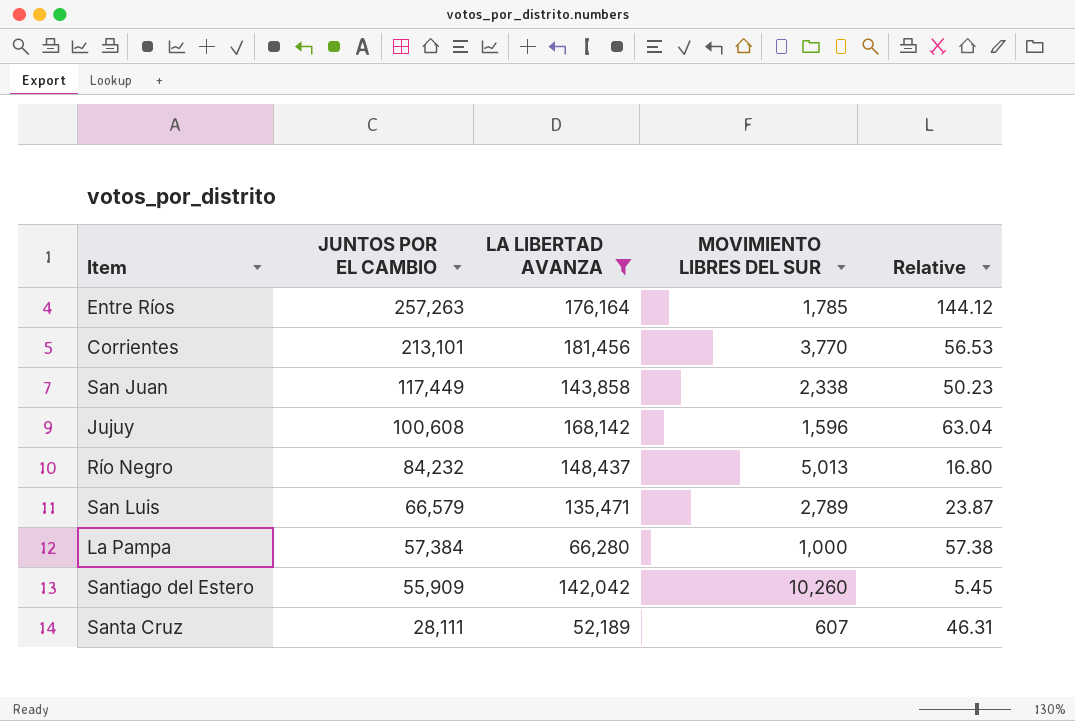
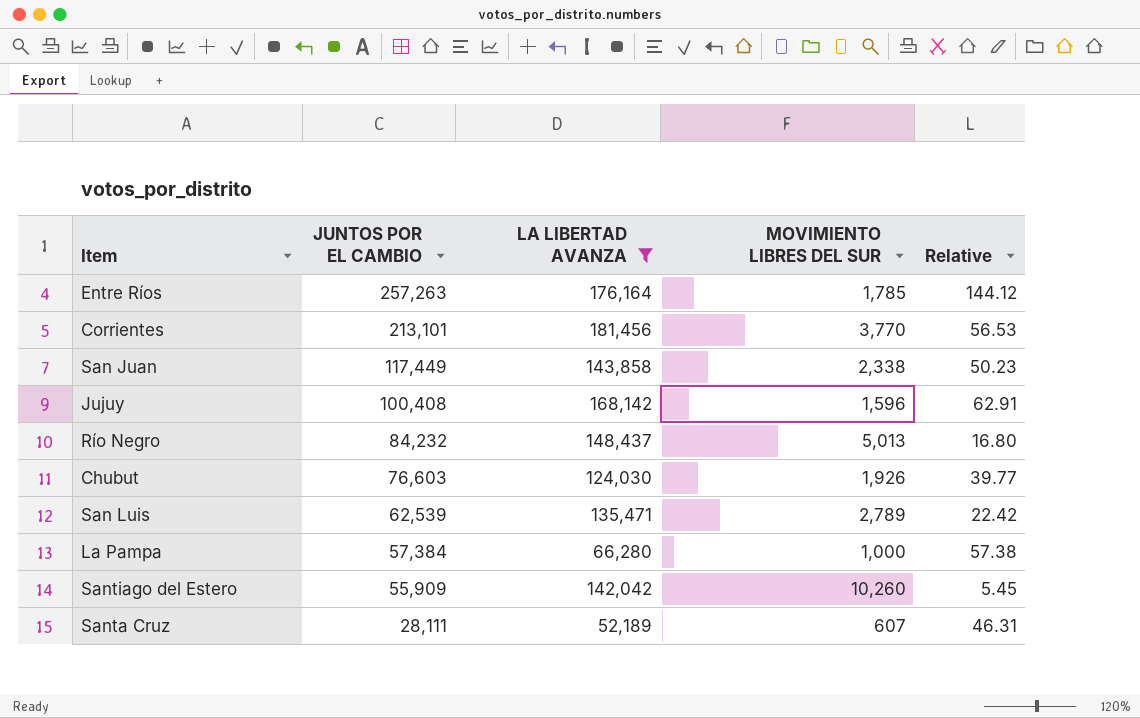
Jujuy | JUNTOS POR EL CAMBIO: 100,608 -> 100,408
Jujuy | Relative: 63.04 -> 62.91
row Chubut: none -> 76,603 | 124,030 | 1,926 | 39.77
San Luis | JUNTOS POR EL CAMBIO: 66,579 -> 62,539
San Luis | Relative: 23.87 -> 22.42

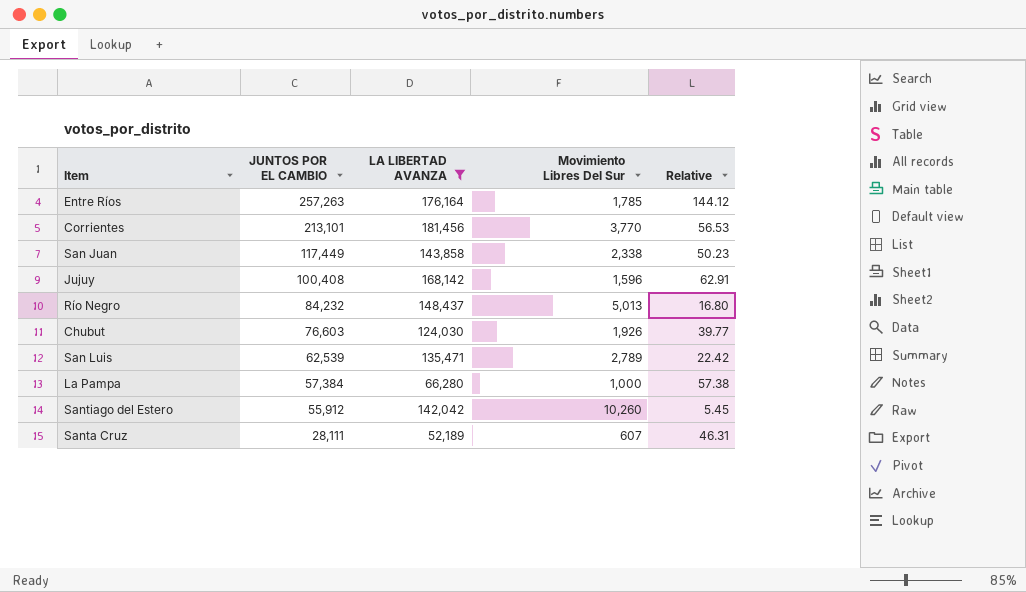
column name: MOVIMIENTO LIBRES DEL SUR -> Movimiento Libres Del Sur
Santiago del Estero | JUNTOS POR EL CAMBIO: 55,909 -> 55,912

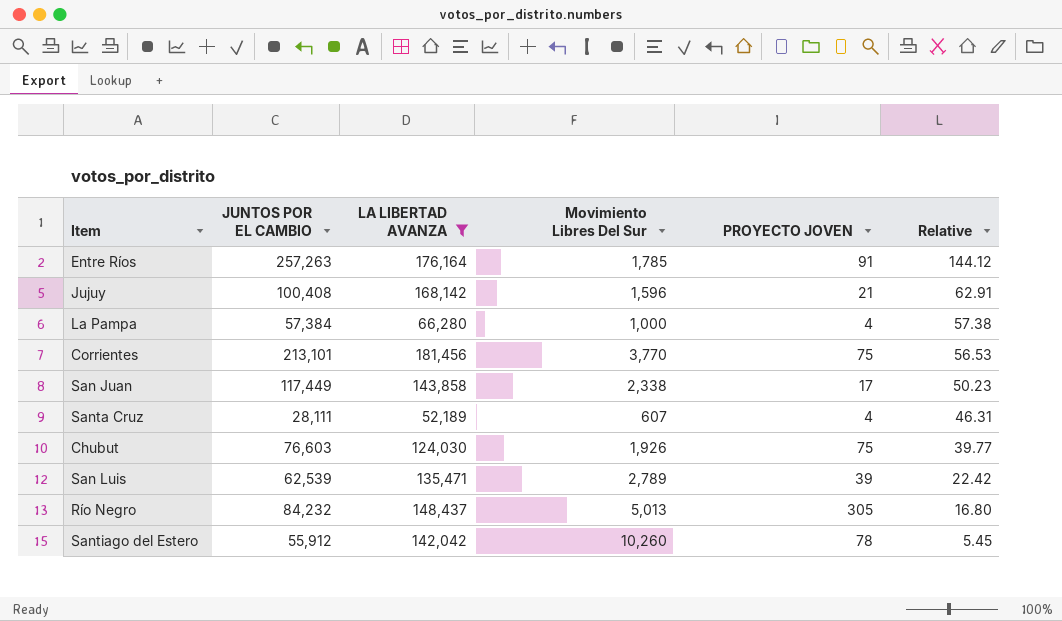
row order: JUNTOS POR EL CAMBIO descending -> Relative descending
column PROYECTO JOVEN | position: none -> 5

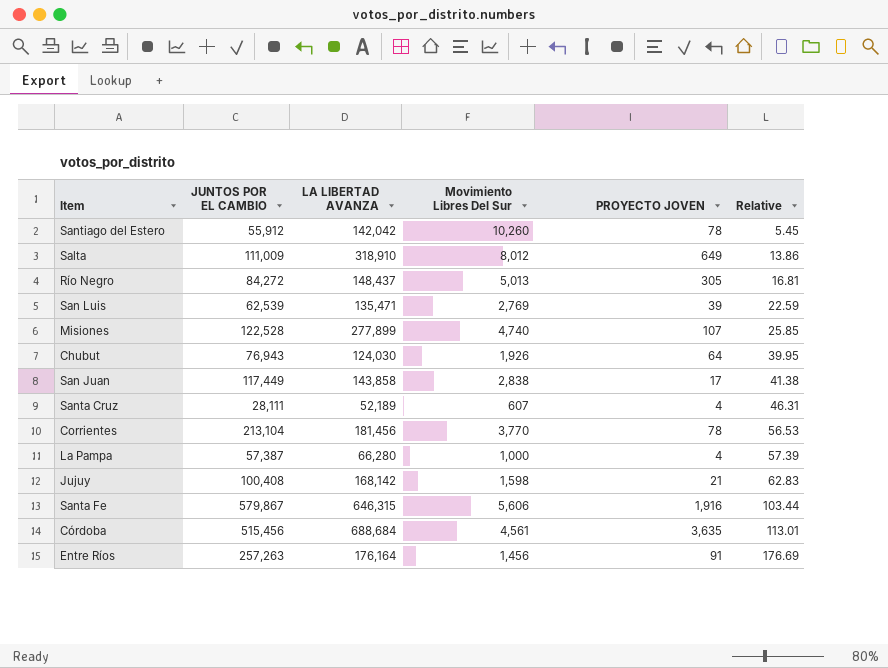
filter: LA LIBERTAD AVANZA <= 181,456 -> none
row order: Relative descending -> Relative ascending
Río Negro | JUNTOS POR EL CAMBIO: 84,232 -> 84,272
Río Negro | Relative: 16.80 -> 16.81
San Luis | Movimiento Libres Del Sur: 2,789 -> 2,769
San Luis | Relative: 22.42 -> 22.59
Chubut | JUNTOS POR EL CAMBIO: 76,603 -> 76,943
Chubut | PROYECTO JOVEN: 75 -> 64
Chubut | Relative: 39.77 -> 39.95
San Juan | Movimiento Libres Del Sur: 2,338 -> 2,838
San Juan | Relative: 50.23 -> 41.38
Corrientes | JUNTOS POR EL CAMBIO: 213,101 -> 213,104
Corrientes | PROYECTO JOVEN: 75 -> 78
La Pampa | JUNTOS POR EL CAMBIO: 57,384 -> 57,387
La Pampa | Relative: 57.38 -> 57.39
Jujuy | Movimiento Libres Del Sur: 1,596 -> 1,598
Jujuy | Relative: 62.91 -> 62.83
Entre Ríos | Movimiento Libres Del Sur: 1,785 -> 1,456
Entre Ríos | Relative: 144.12 -> 176.69

